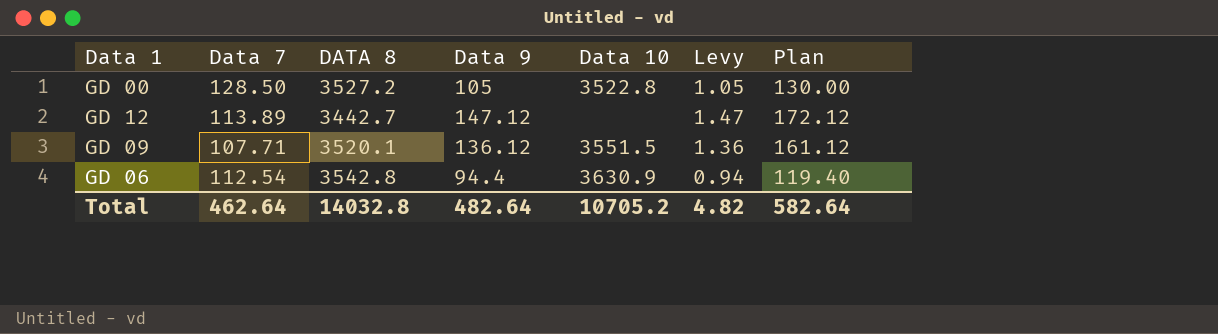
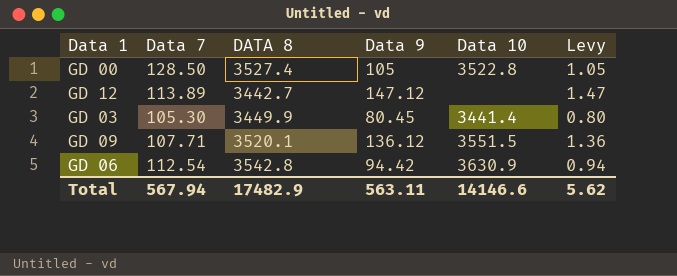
column Plan | formula: [Data 9] + 25 -> none
GD 00 | DATA 8: 3527.2 -> 3527.4
row GD 03: none -> 105.30 | 3449.9 | 80.45 | 3441.4 | 0.80
GD 06 | Data 9: 94.4 -> 94.42
Total | Data 7: 462.64 -> 567.94
Total | DATA 8: 14032.8 -> 17482.9
Total | Data 9: 482.64 -> 563.11
Total | Data 10: 10705.2 -> 14146.6
Total | Levy: 4.82 -> 5.62

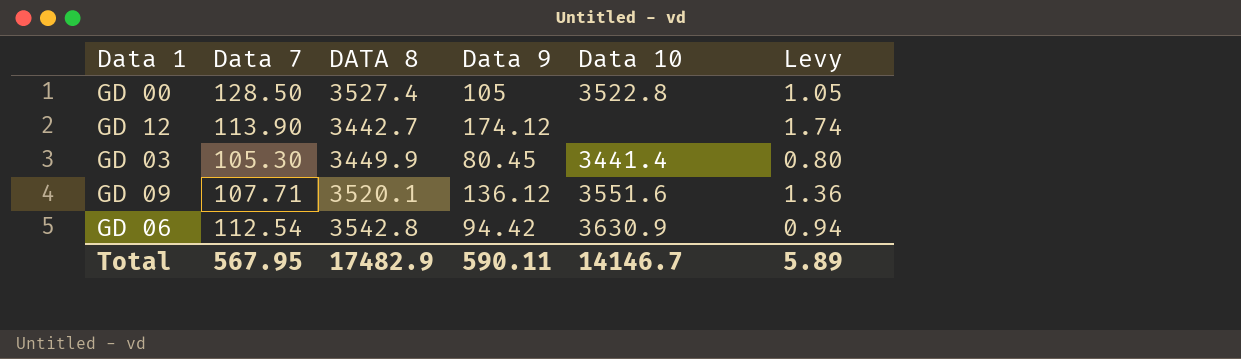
GD 12 | Data 7: 113.89 -> 113.90
GD 12 | Data 9: 147.12 -> 174.12
GD 12 | Levy: 1.47 -> 1.74
GD 09 | Data 10: 3551.5 -> 3551.6
Total | Data 7: 567.94 -> 567.95
Total | Data 9: 563.11 -> 590.11
Total | Data 10: 14146.6 -> 14146.7
Total | Levy: 5.62 -> 5.89

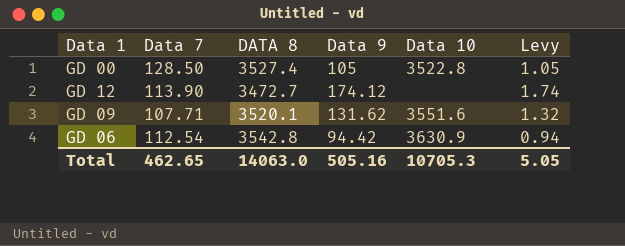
row GD 03: 105.30 | 3449.9 | 80.45 | 3441.4 | 0.80 -> none
GD 12 | DATA 8: 3442.7 -> 3472.7
GD 09 | Data 9: 136.12 -> 131.62
GD 09 | Levy: 1.36 -> 1.32
Total | Data 7: 567.95 -> 462.65
Total | DATA 8: 17482.9 -> 14063.0
Total | Data 9: 590.11 -> 505.16
Total | Data 10: 14146.7 -> 10705.3
Total | Levy: 5.89 -> 5.05

